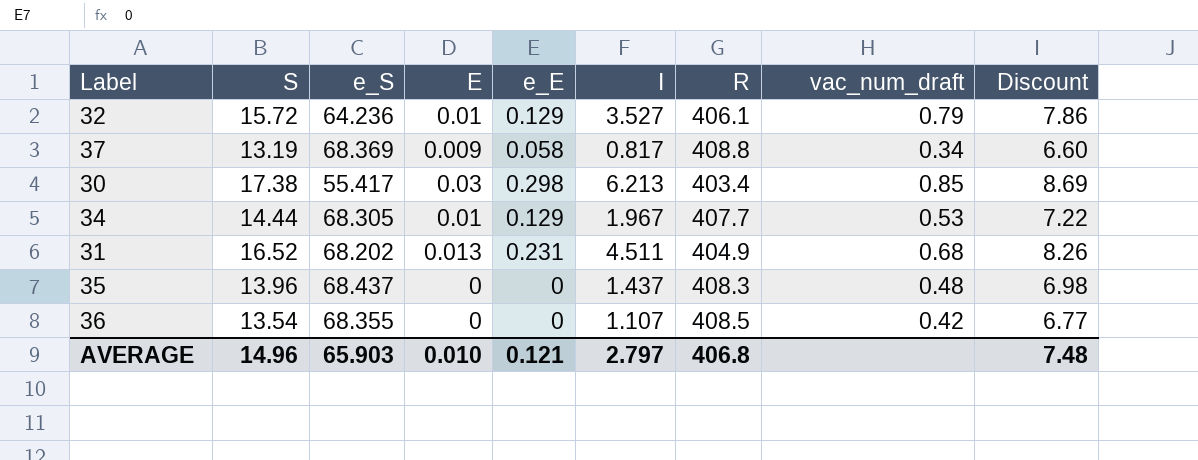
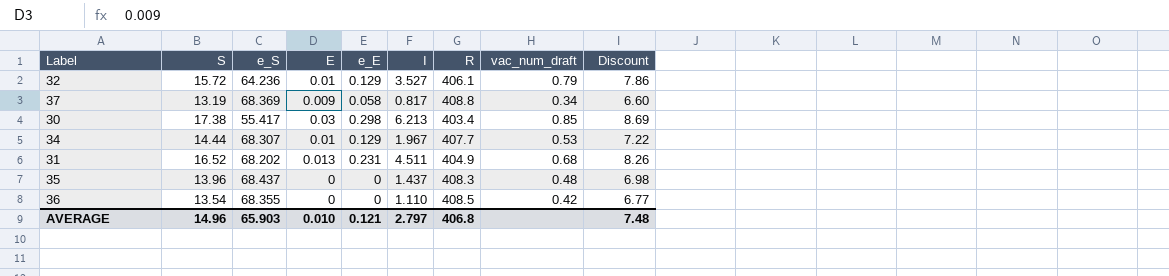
34 | e_S: 68.305 -> 68.307
36 | I: 1.107 -> 1.110

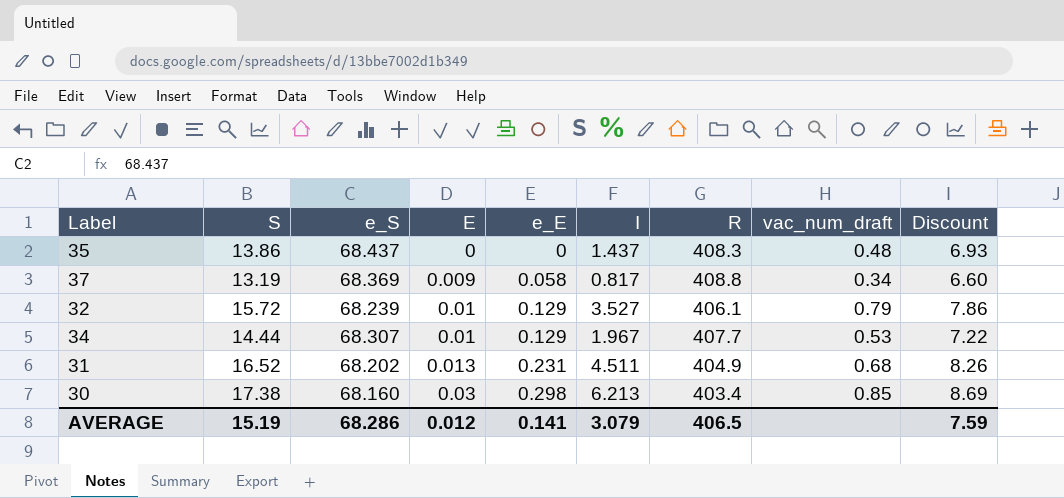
row order: none -> E ascending
row 36: 13.54 | 68.355 | 0 | 0 | 1.110 | 408.5 | 0.42 | 6.77 -> none
35 | S: 13.96 -> 13.86
35 | Discount: 6.98 -> 6.93
32 | e_S: 64.236 -> 68.239
30 | e_S: 55.417 -> 68.160
AVERAGE | S: 14.96 -> 15.19
AVERAGE | e_S: 65.903 -> 68.286
AVERAGE | E: 0.010 -> 0.012
AVERAGE | e_E: 0.121 -> 0.141
AVERAGE | I: 2.797 -> 3.079
AVERAGE | R: 406.8 -> 406.5
AVERAGE | Discount: 7.48 -> 7.59

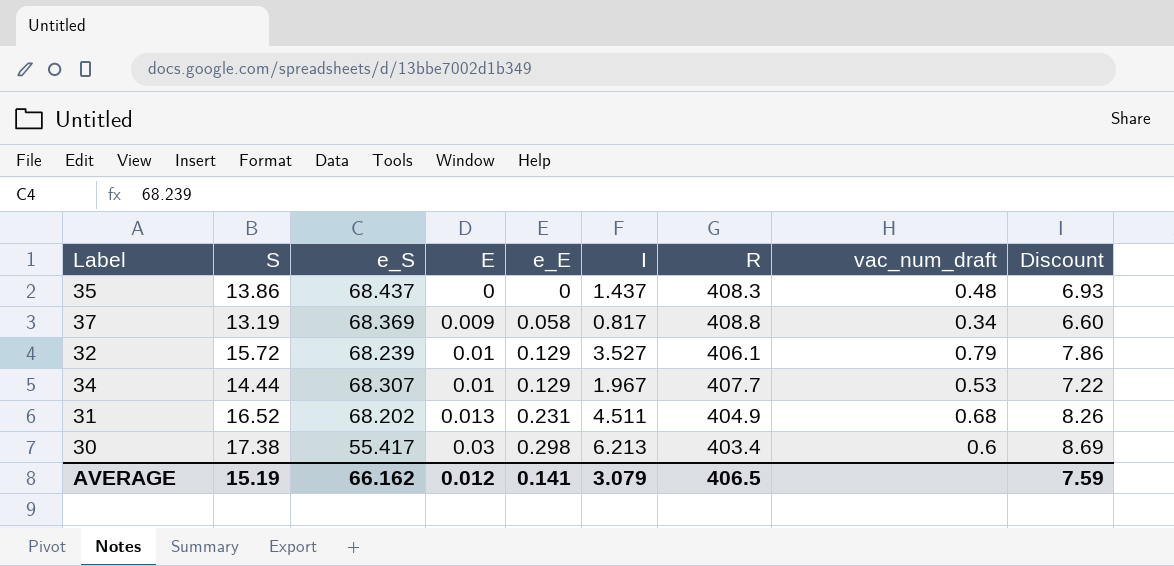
30 | e_S: 68.160 -> 55.417
30 | vac_num_draft: 0.85 -> 0.6
AVERAGE | e_S: 68.286 -> 66.162

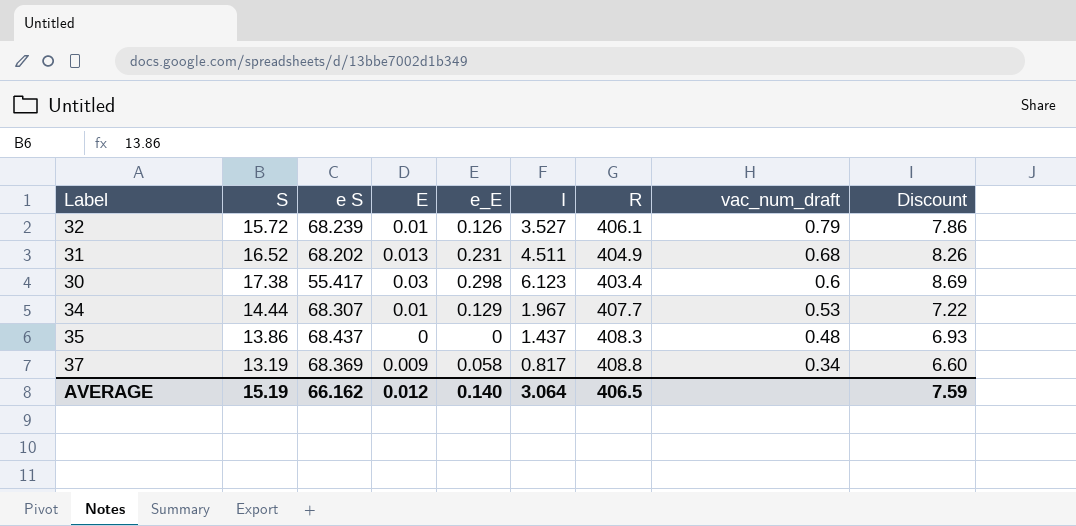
row order: E ascending -> vac_num_draft descending
column name: e_S -> e S
32 | e_E: 0.129 -> 0.126
30 | I: 6.213 -> 6.123
AVERAGE | e_E: 0.141 -> 0.140
AVERAGE | I: 3.079 -> 3.064

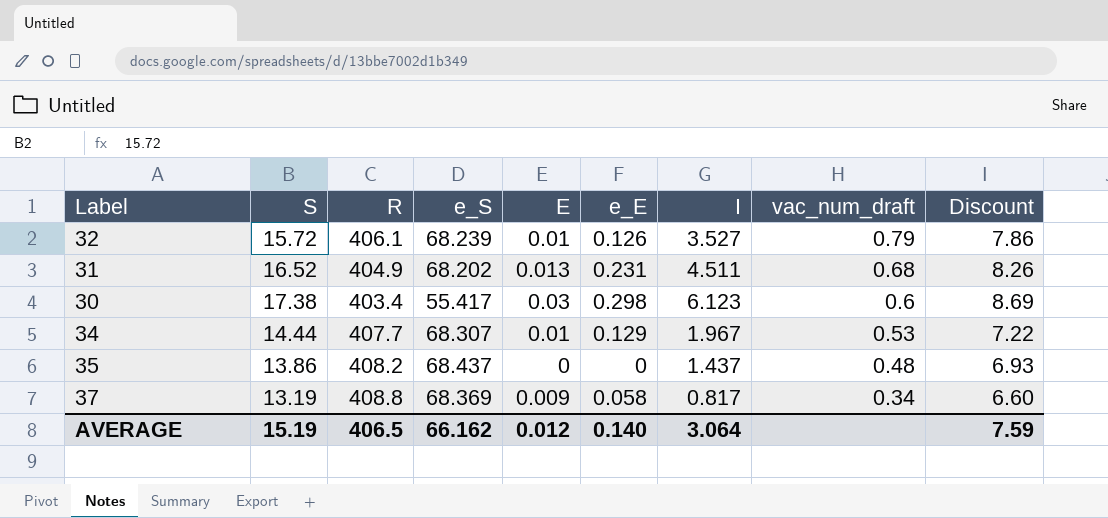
column R | position: 7 -> 3
column name: e S -> e_S
35 | R: 408.3 -> 408.2

